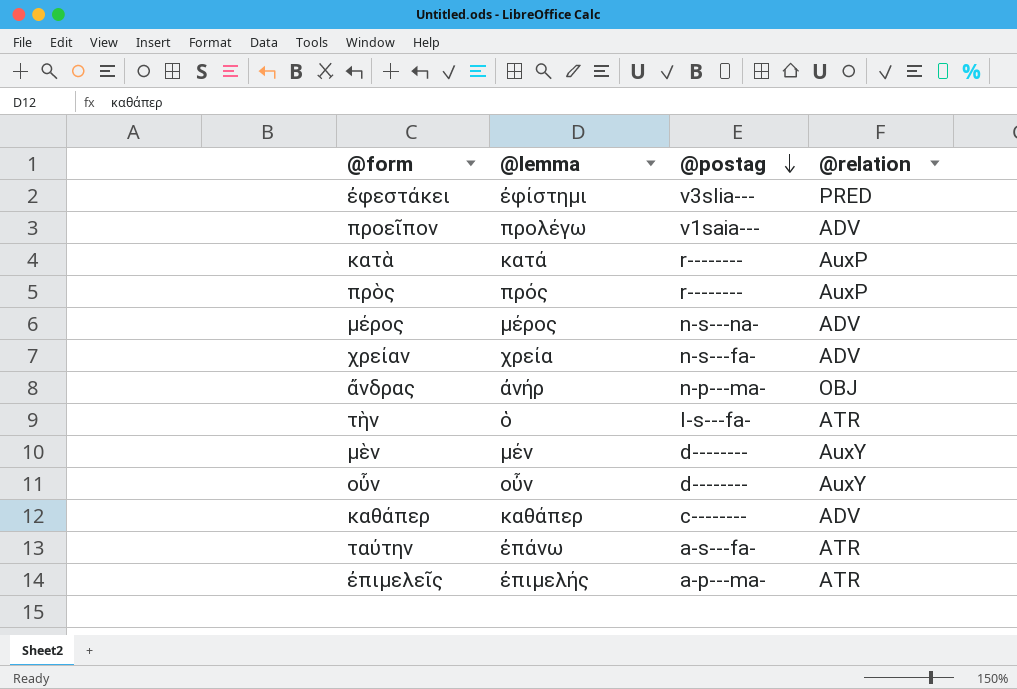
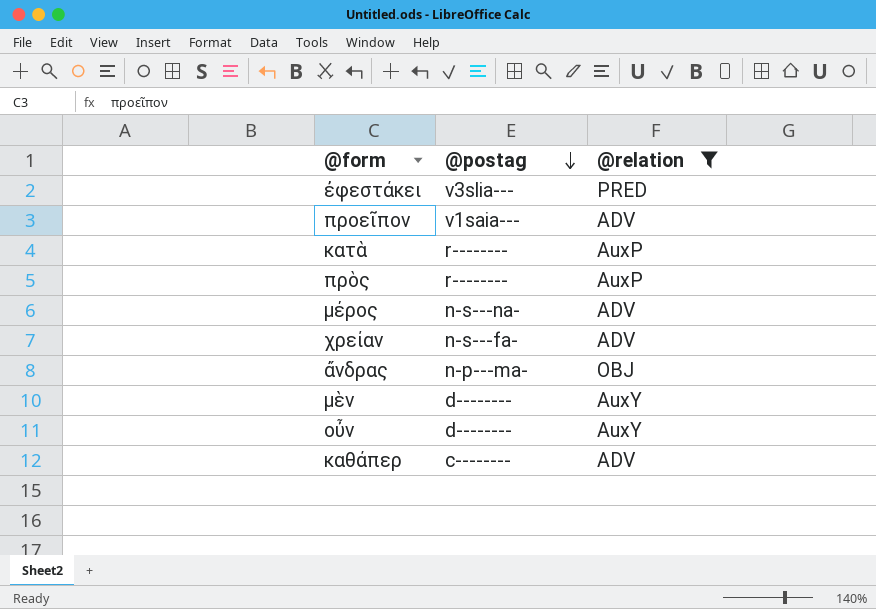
filter: none -> @relation != ATR
column @lemma | position: 2 -> none

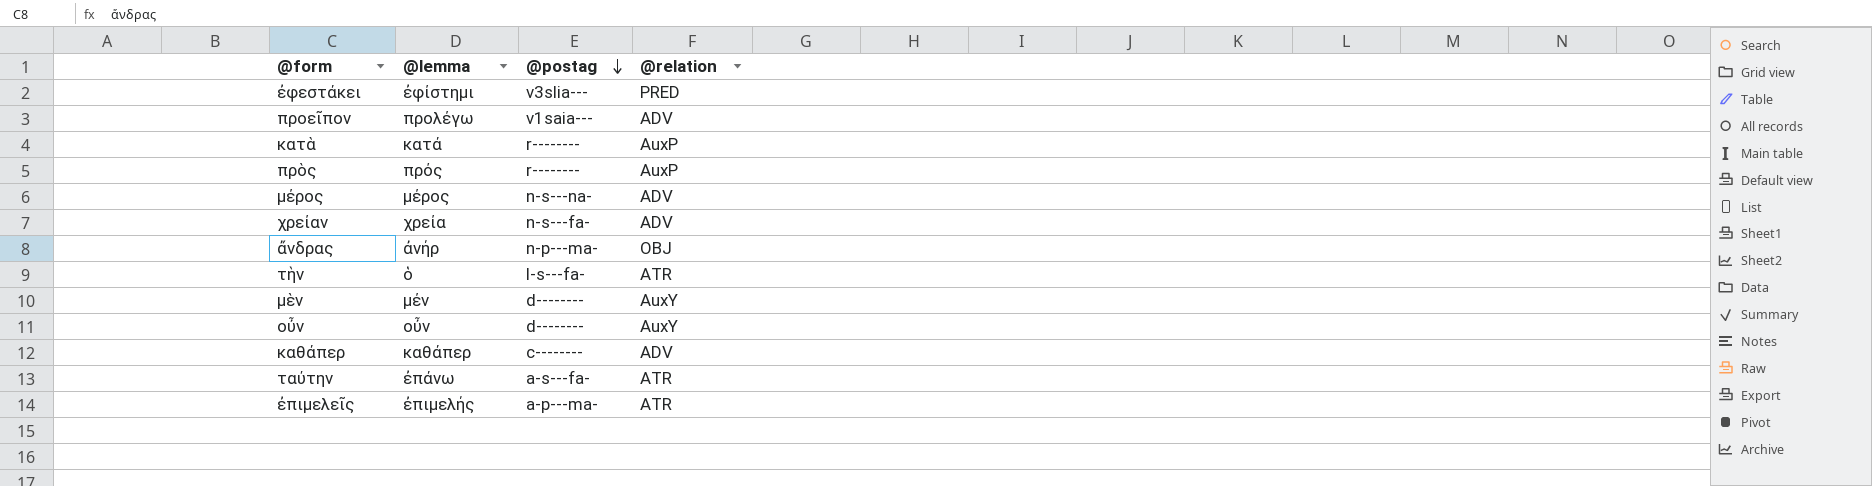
filter: @relation != ATR -> none
column @lemma | position: none -> 2

